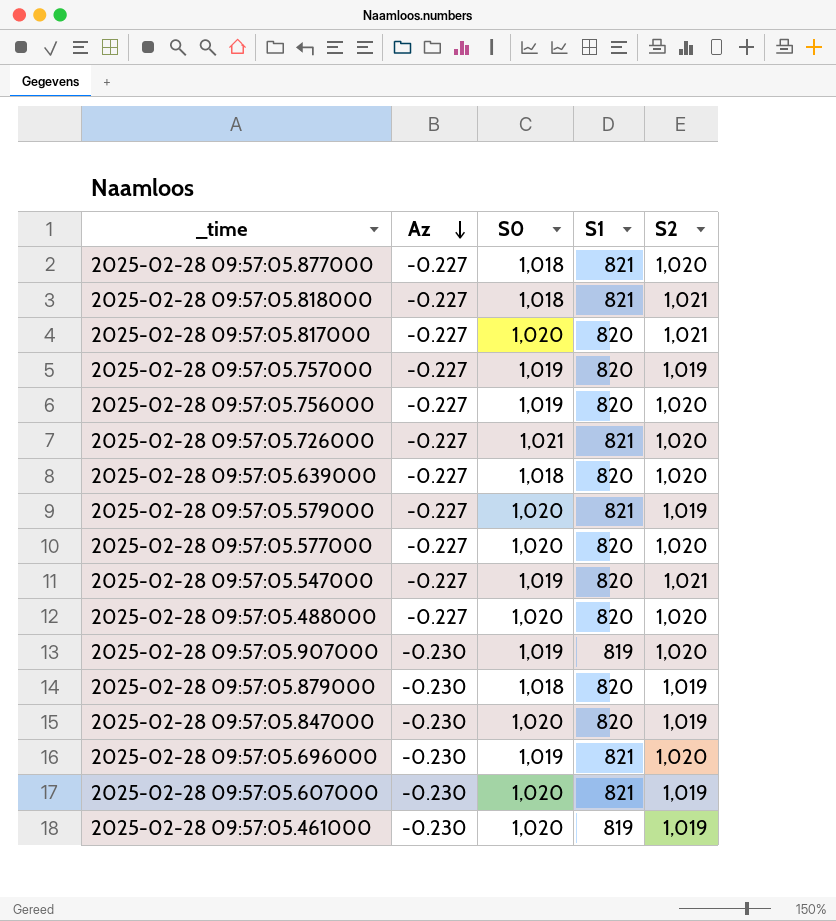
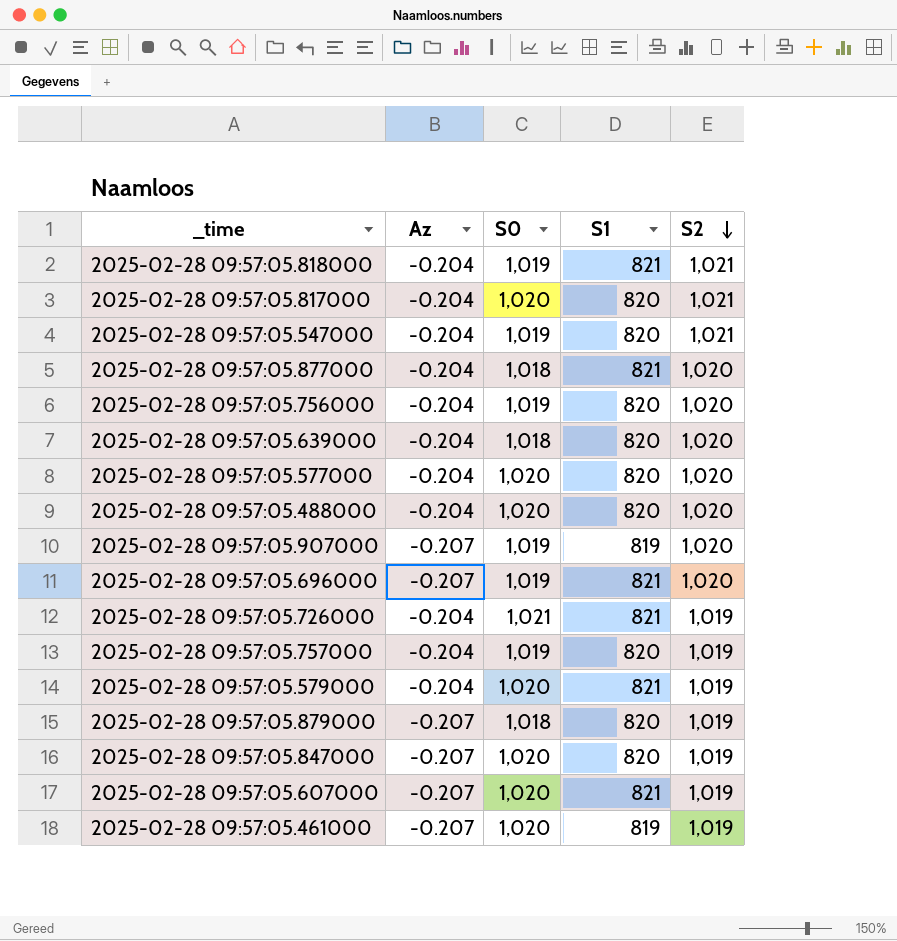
row order: Az descending -> S2 descending
2025-02-28 09:57:05.818000 | Az: -0.227 -> -0.204
2025-02-28 09:57:05.818000 | S0: 1,018 -> 1,019
2025-02-28 09:57:05.817000 | Az: -0.227 -> -0.204
2025-02-28 09:57:05.547000 | Az: -0.227 -> -0.204
2025-02-28 09:57:05.877000 | Az: -0.227 -> -0.204
2025-02-28 09:57:05.756000 | Az: -0.227 -> -0.204
2025-02-28 09:57:05.639000 | Az: -0.227 -> -0.204
2025-02-28 09:57:05.577000 | Az: -0.227 -> -0.204
2025-02-28 09:57:05.488000 | Az: -0.227 -> -0.204
2025-02-28 09:57:05.907000 | Az: -0.230 -> -0.207
2025-02-28 09:57:05.696000 | Az: -0.230 -> -0.207
2025-02-28 09:57:05.726000 | Az: -0.227 -> -0.204
2025-02-28 09:57:05.726000 | S2: 1,020 -> 1,019
2025-02-28 09:57:05.757000 | Az: -0.227 -> -0.204
2025-02-28 09:57:05.579000 | Az: -0.227 -> -0.204
2025-02-28 09:57:05.879000 | Az: -0.230 -> -0.207
2025-02-28 09:57:05.847000 | Az: -0.230 -> -0.207
2025-02-28 09:57:05.607000 | Az: -0.230 -> -0.207
2025-02-28 09:57:05.461000 | Az: -0.230 -> -0.207

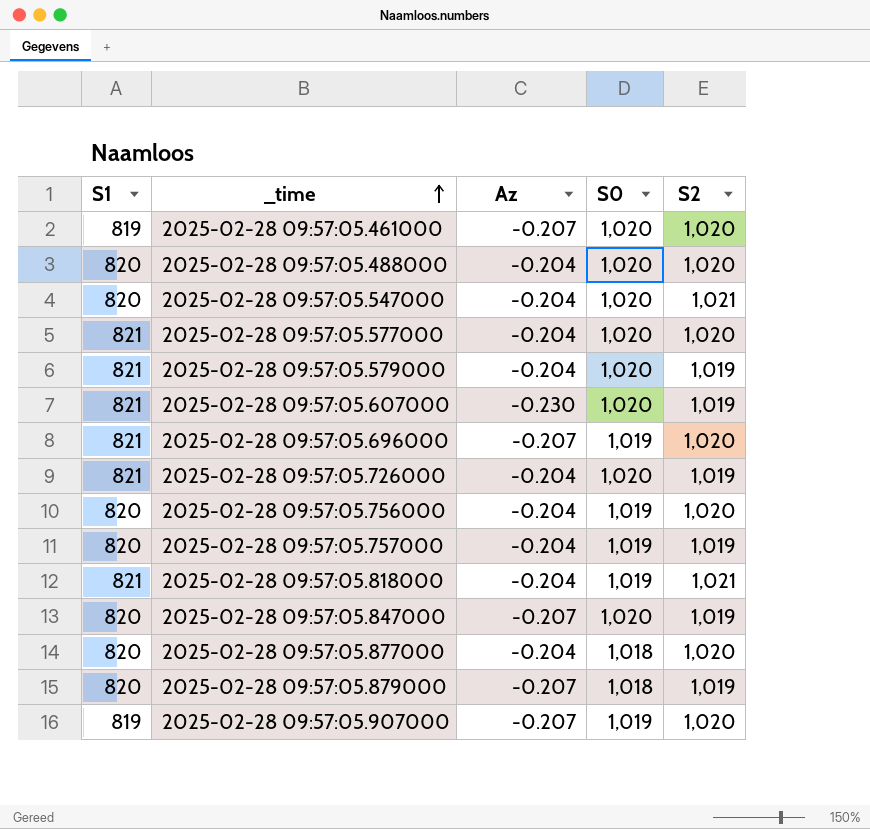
row order: S2 descending -> _time ascending
column S1 | position: 4 -> 1
row 2025-02-28 09:57:05.817000: -0.204 | 1,020 | 820 | 1,021 -> none
row 2025-02-28 09:57:05.639000: -0.204 | 1,018 | 820 | 1,020 -> none
2025-02-28 09:57:05.461000 | S2: 1,019 -> 1,020
2025-02-28 09:57:05.547000 | S0: 1,019 -> 1,020
2025-02-28 09:57:05.577000 | S1: 820 -> 821
2025-02-28 09:57:05.607000 | Az: -0.207 -> -0.230
2025-02-28 09:57:05.726000 | S0: 1,021 -> 1,020
2025-02-28 09:57:05.877000 | S1: 821 -> 820

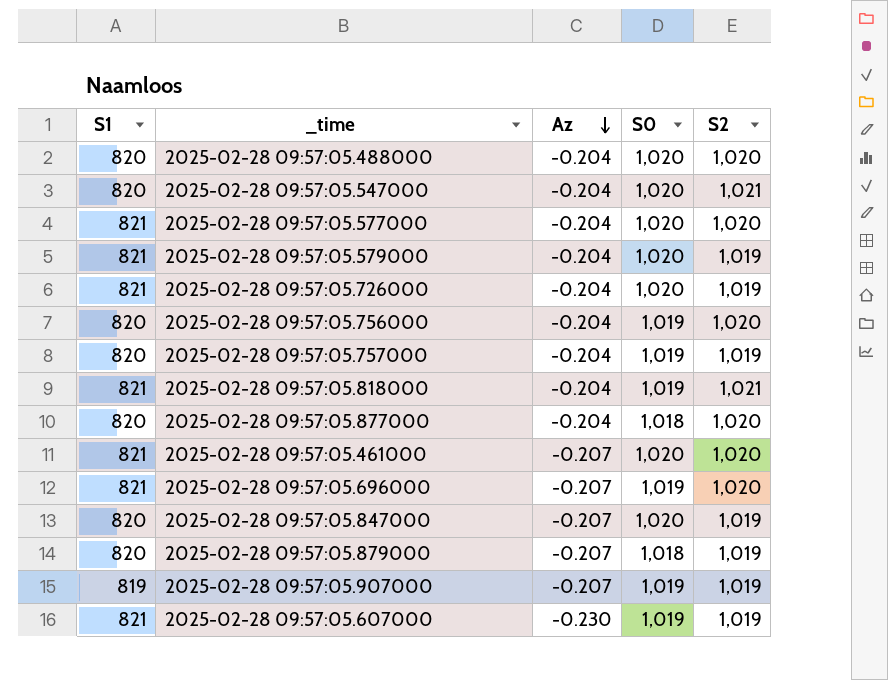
row order: _time ascending -> Az descending
2025-02-28 09:57:05.461000 | S1: 819 -> 821
2025-02-28 09:57:05.907000 | S2: 1,020 -> 1,019
2025-02-28 09:57:05.607000 | S0: 1,020 -> 1,019

